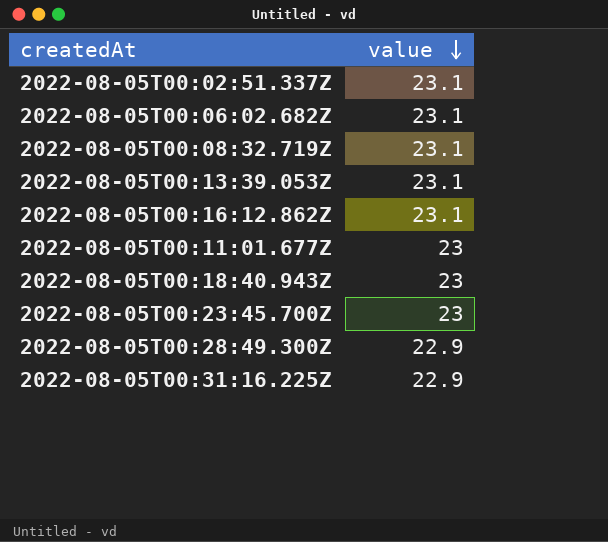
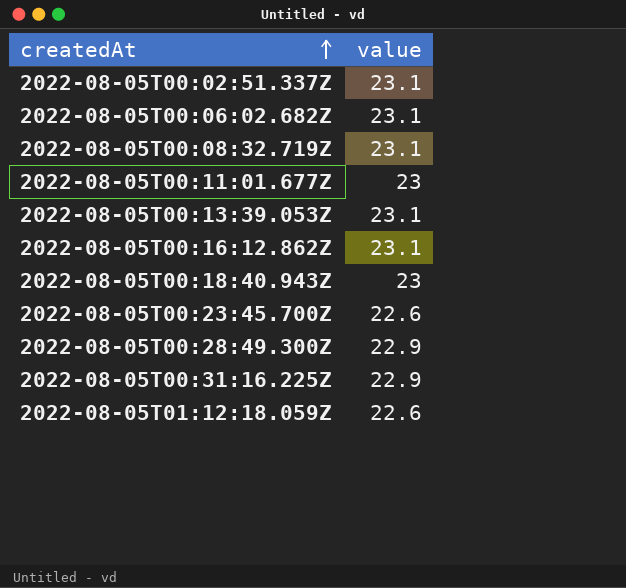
row order: value descending -> createdAt ascending
2022-08-05T00:23:45.700Z | value: 23 -> 22.6
row 2022-08-05T01:12:18.059Z: none -> 22.6

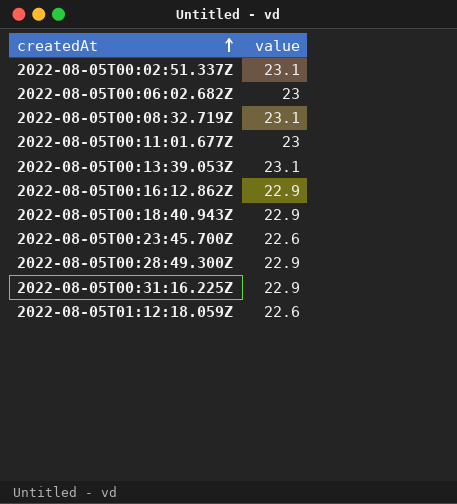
2022-08-05T00:06:02.682Z | value: 23.1 -> 23
2022-08-05T00:16:12.862Z | value: 23.1 -> 22.9
2022-08-05T00:18:40.943Z | value: 23 -> 22.9

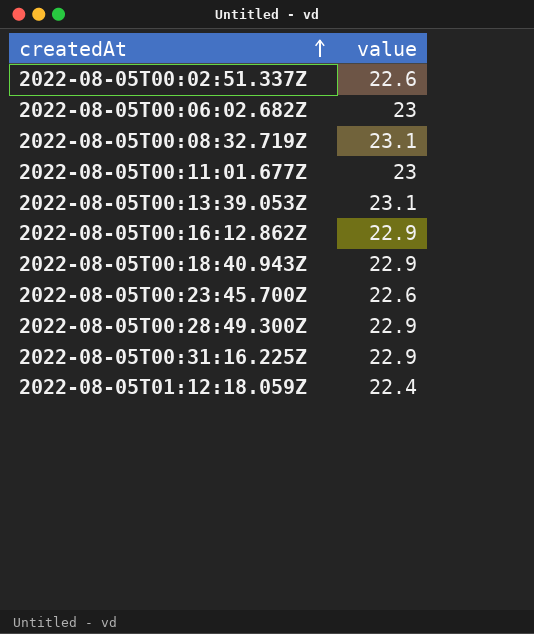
2022-08-05T00:02:51.337Z | value: 23.1 -> 22.6
2022-08-05T01:12:18.059Z | value: 22.6 -> 22.4

